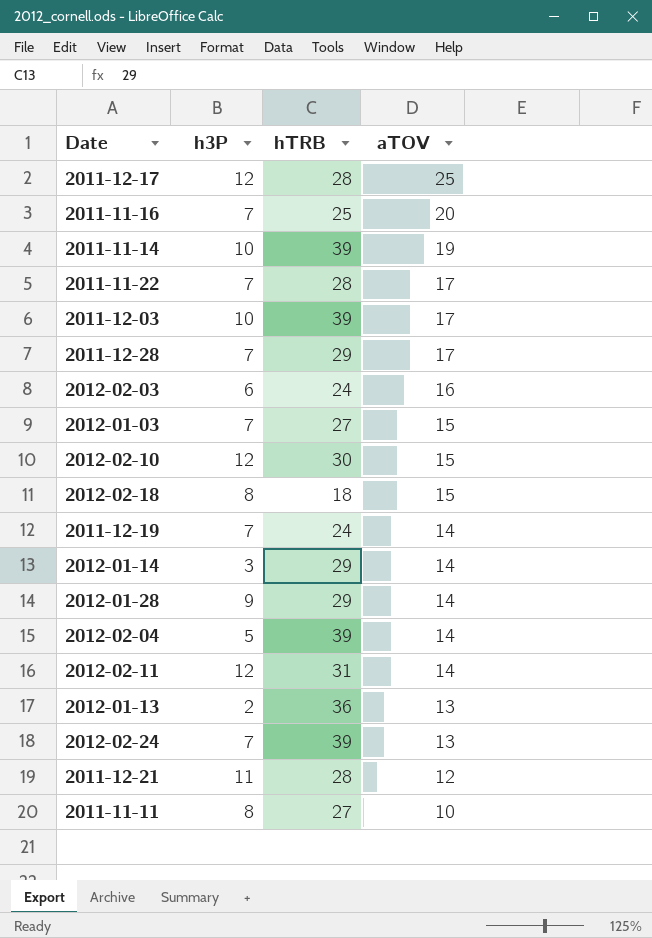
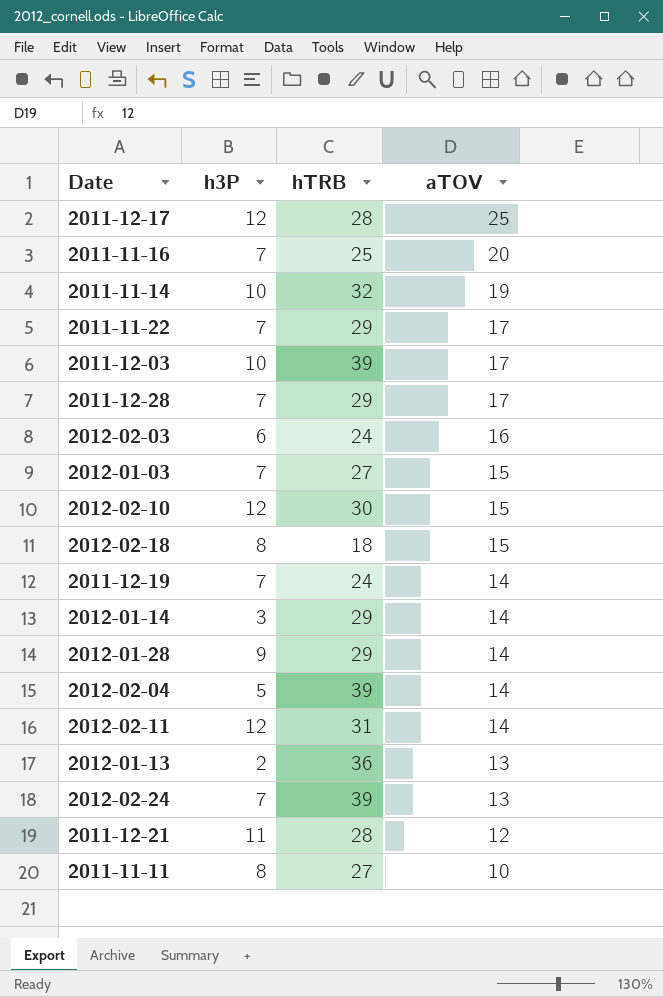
2011-11-14 | hTRB: 39 -> 32
2011-11-22 | hTRB: 28 -> 29

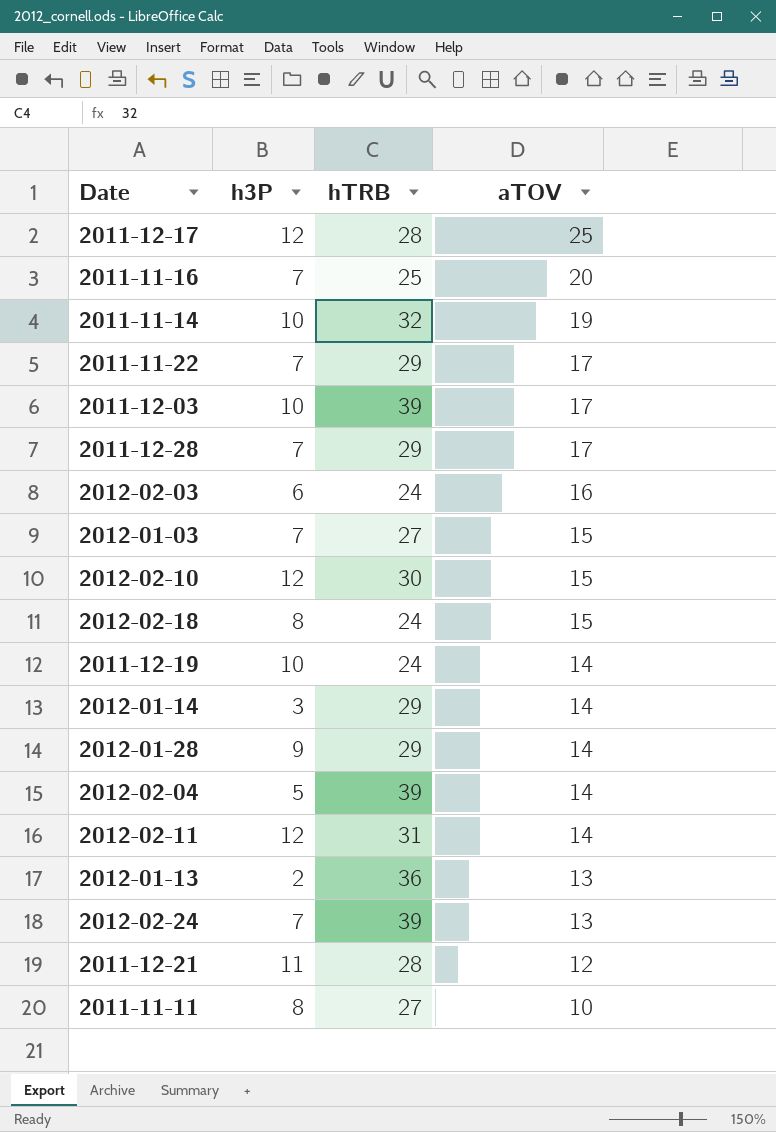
2012-02-18 | hTRB: 18 -> 24
2011-12-19 | h3P: 7 -> 10

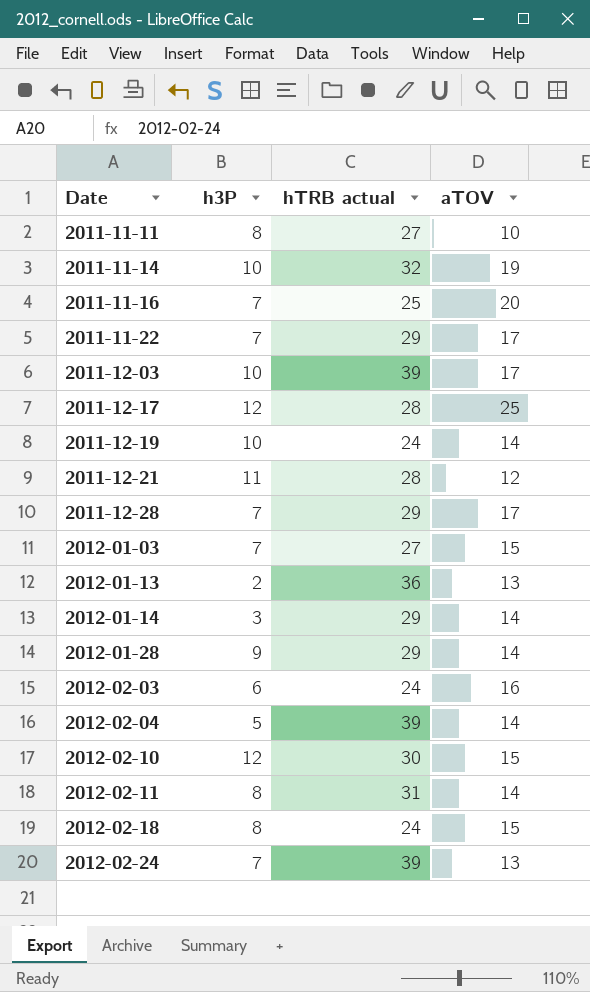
row order: aTOV descending -> Date ascending
column name: hTRB -> hTRB actual
2012-02-11 | h3P: 12 -> 8

